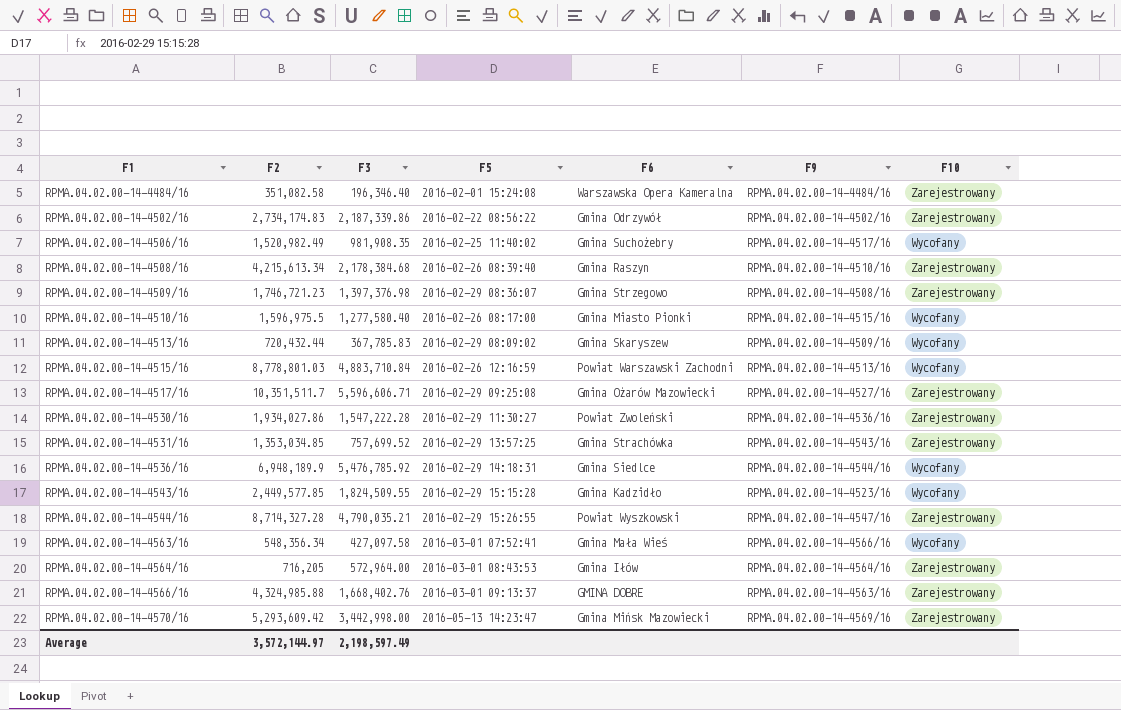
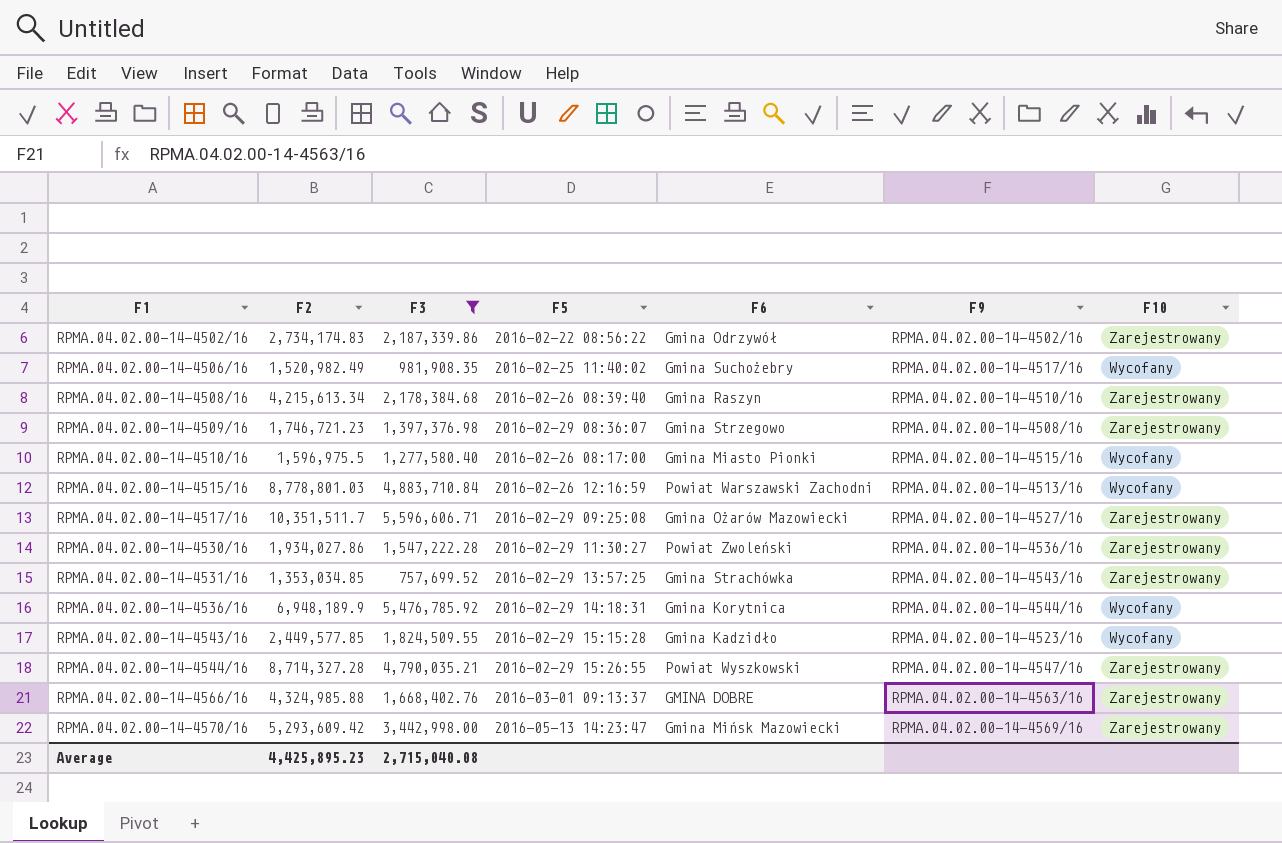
filter: none -> F3 >= 757,699.52
RPMA.04.02.00-14-4536/16 | F6: Gmina Siedlce -> Gmina Korytnica
Average | F2: 3,572,144.97 -> 4,425,895.23
Average | F3: 2,198,597.49 -> 2,715,040.08

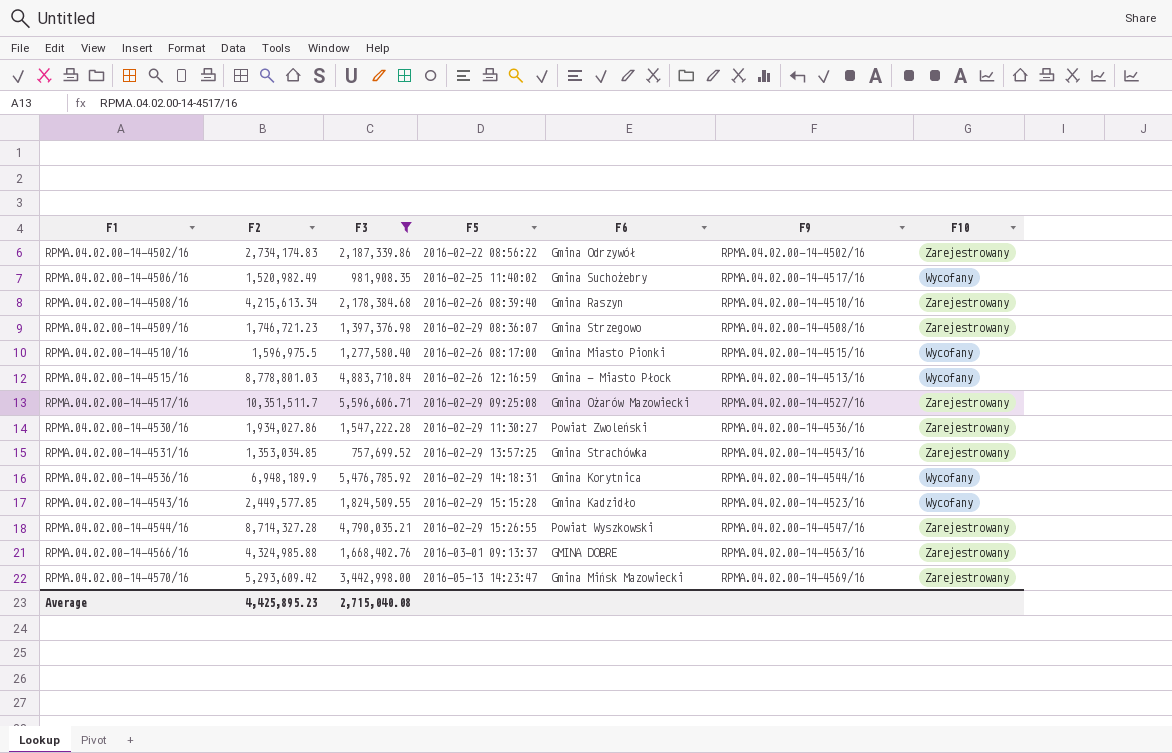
RPMA.04.02.00-14-4515/16 | F6: Powiat Warszawski Zachodni -> Gmina - Miasto Płock

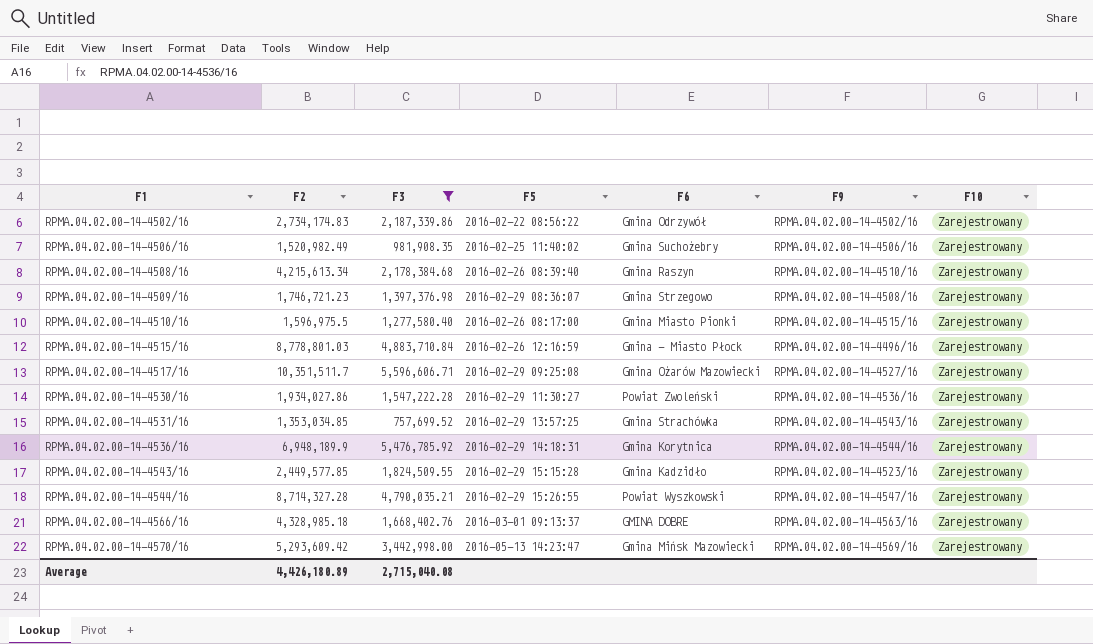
RPMA.04.02.00-14-4506/16 | F9: RPMA.04.02.00-14-4517/16 -> RPMA.04.02.00-14-4506/16
RPMA.04.02.00-14-4506/16 | F10: Wycofany -> Zarejestrowany
RPMA.04.02.00-14-4510/16 | F10: Wycofany -> Zarejestrowany
RPMA.04.02.00-14-4515/16 | F9: RPMA.04.02.00-14-4513/16 -> RPMA.04.02.00-14-4496/16
RPMA.04.02.00-14-4515/16 | F10: Wycofany -> Zarejestrowany
RPMA.04.02.00-14-4536/16 | F10: Wycofany -> Zarejestrowany
RPMA.04.02.00-14-4543/16 | F10: Wycofany -> Zarejestrowany
RPMA.04.02.00-14-4566/16 | F2: 4,324,985.88 -> 4,328,985.18
Average | F2: 4,425,895.23 -> 4,426,180.89

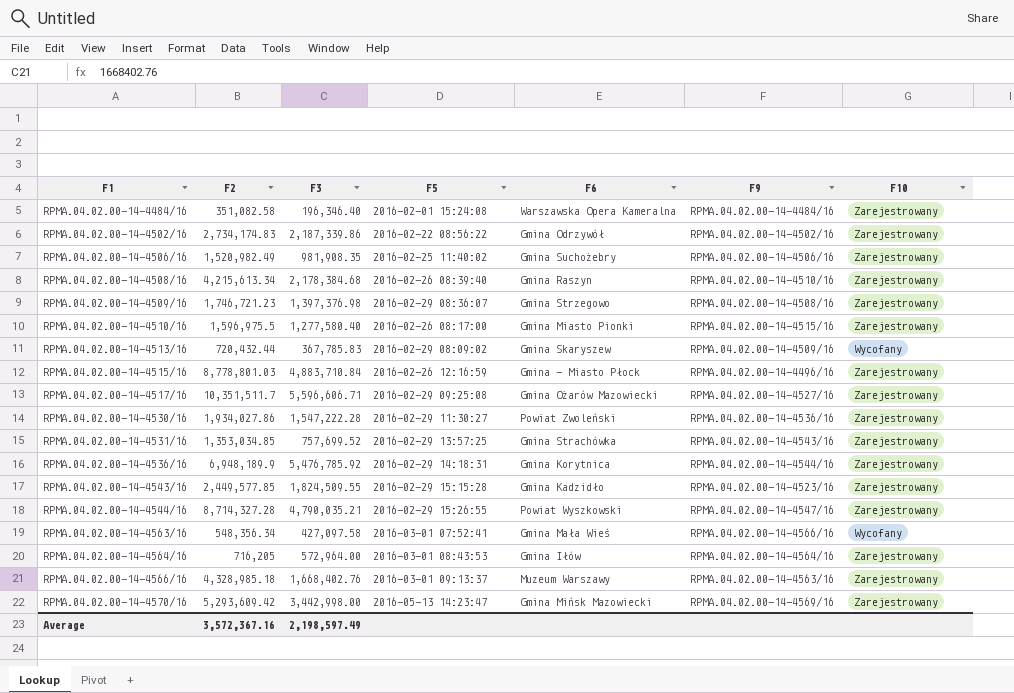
filter: F3 >= 757,699.52 -> none
RPMA.04.02.00-14-4566/16 | F6: GMINA DOBRE -> Muzeum Warszawy
Average | F2: 4,426,180.89 -> 3,572,367.16
Average | F3: 2,715,040.08 -> 2,198,597.49

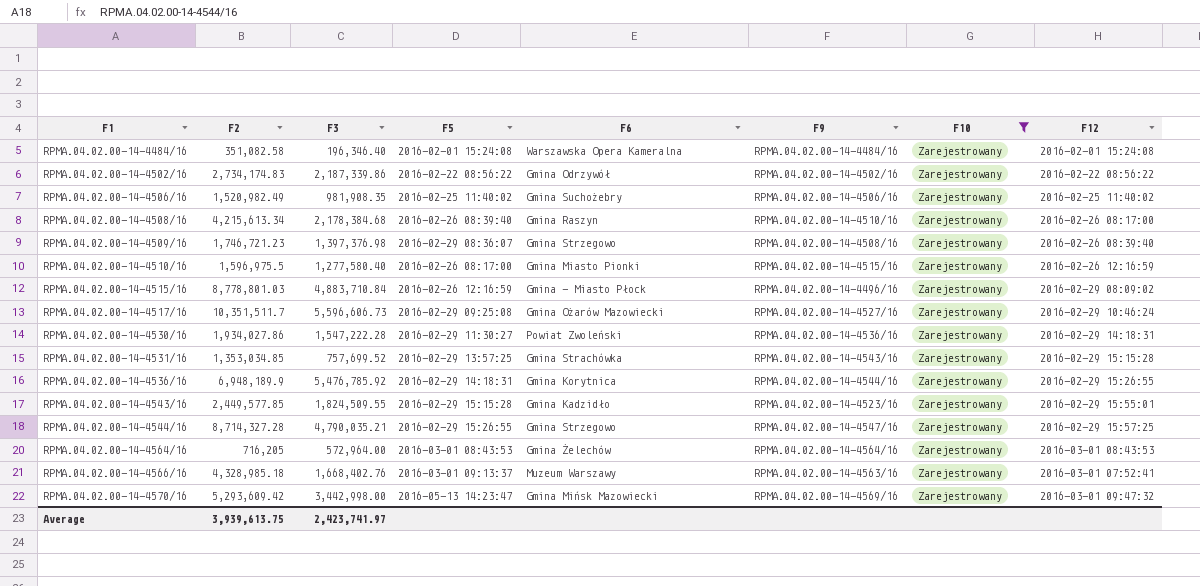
filter: none -> F10 = Zarejestrowany
column F12 | position: none -> 8
RPMA.04.02.00-14-4517/16 | F3: 5,596,606.71 -> 5,596,606.73
RPMA.04.02.00-14-4544/16 | F6: Powiat Wyszkowski -> Gmina Strzegowo
RPMA.04.02.00-14-4564/16 | F6: Gmina Iłów -> Gmina Żelechów
Average | F2: 3,572,367.16 -> 3,939,613.75
Average | F3: 2,198,597.49 -> 2,423,741.97

